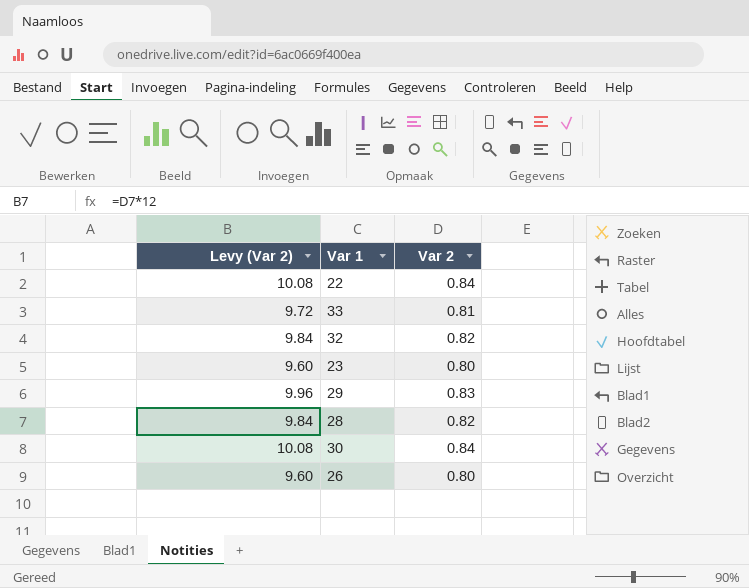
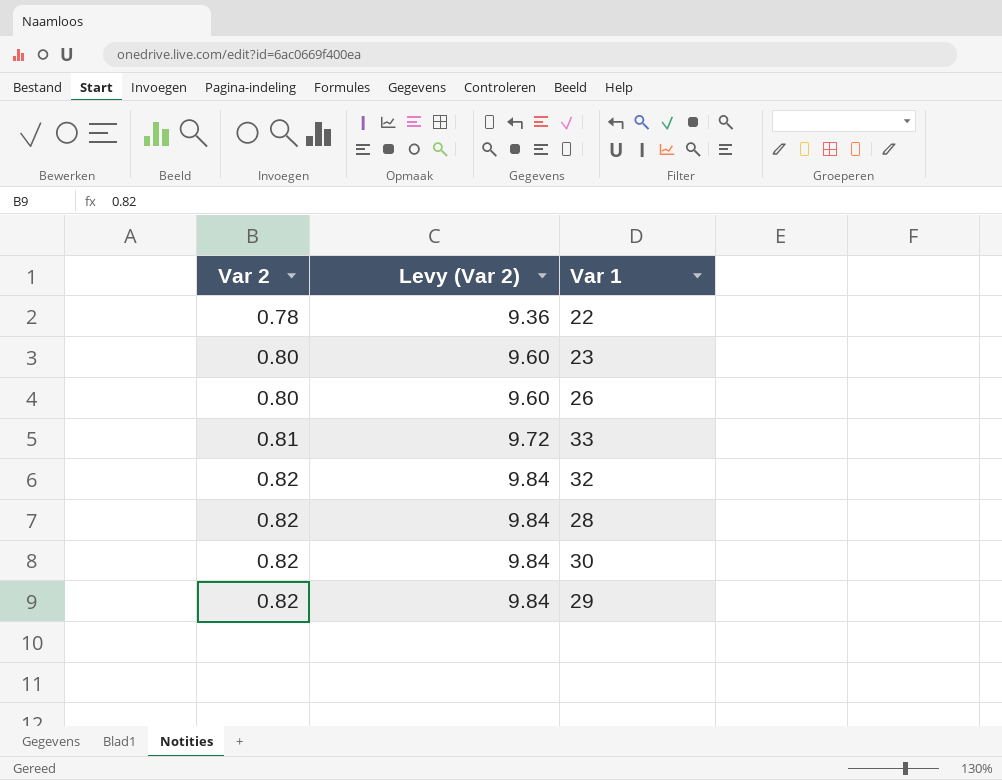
row order: none -> Var 2 ascending
column Var 2 | position: 3 -> 1
22 | Var 2: 0.84 -> 0.78
22 | Levy (Var 2): 10.08 -> 9.36
30 | Var 2: 0.84 -> 0.82
30 | Levy (Var 2): 10.08 -> 9.84
29 | Var 2: 0.83 -> 0.82
29 | Levy (Var 2): 9.96 -> 9.84

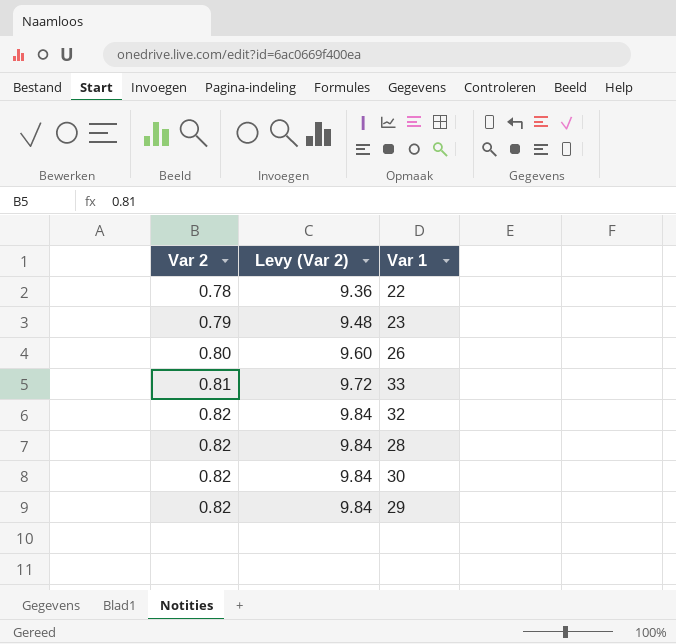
23 | Var 2: 0.80 -> 0.79
23 | Levy (Var 2): 9.60 -> 9.48

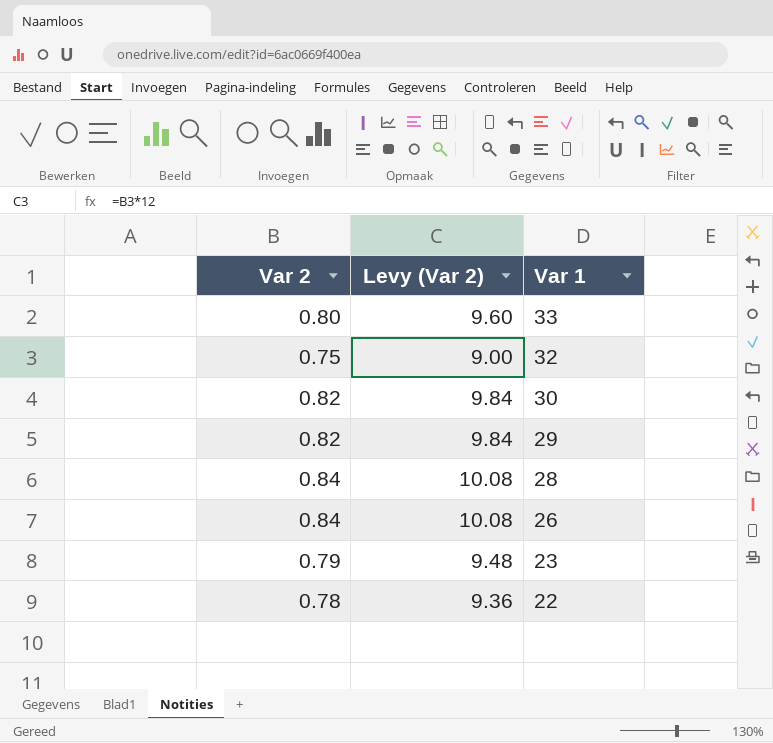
row order: Var 2 ascending -> Var 1 descending
33 | Var 2: 0.81 -> 0.80
33 | Levy (Var 2): 9.72 -> 9.60
32 | Var 2: 0.82 -> 0.75
32 | Levy (Var 2): 9.84 -> 9.00
28 | Var 2: 0.82 -> 0.84
28 | Levy (Var 2): 9.84 -> 10.08
26 | Var 2: 0.80 -> 0.84
26 | Levy (Var 2): 9.60 -> 10.08

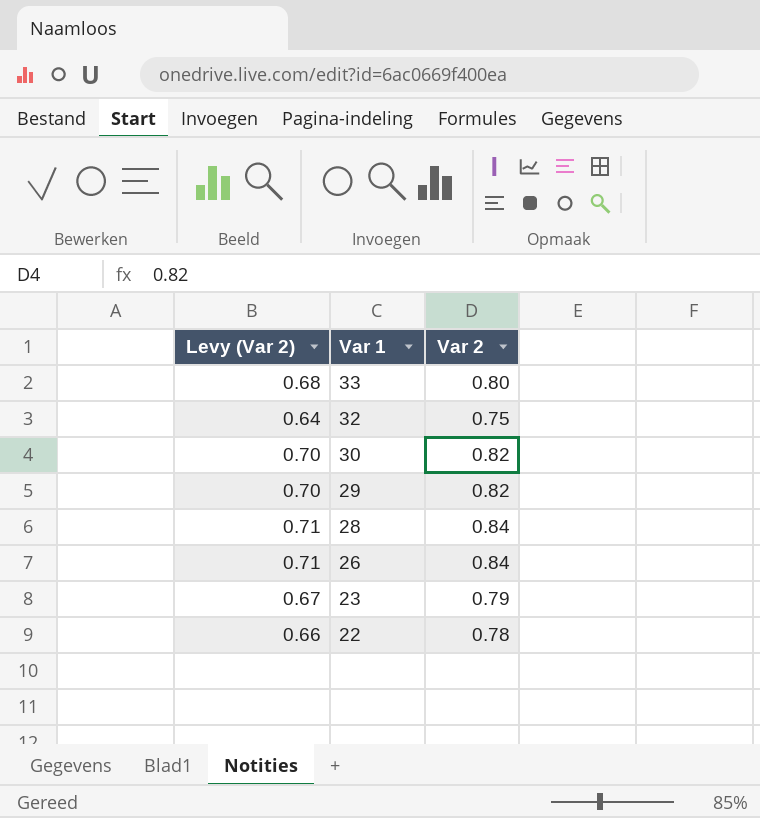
column Levy (Var 2) | formula: [Var 2] * 12 -> [Var 2] * 0.85
column Var 2 | position: 1 -> 3

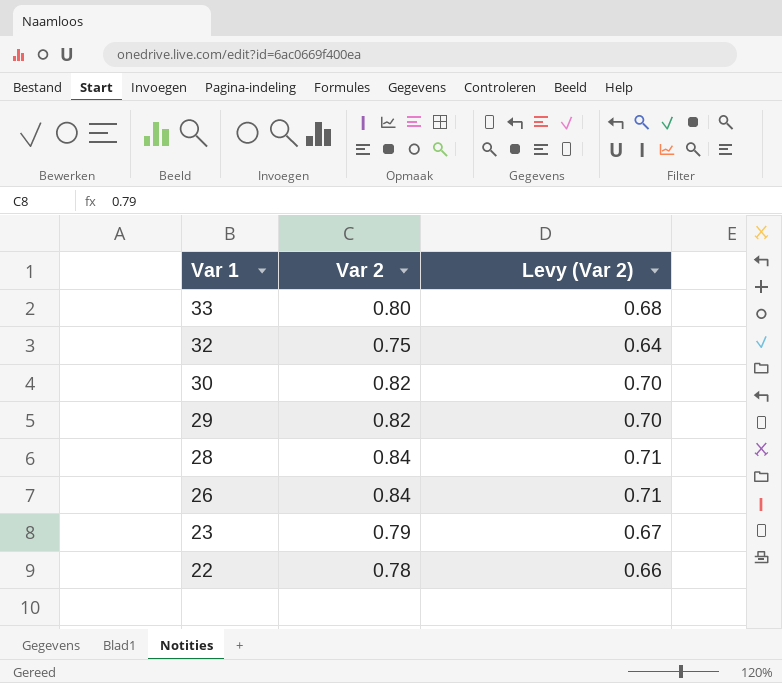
column Levy (Var 2) | position: 1 -> 3

